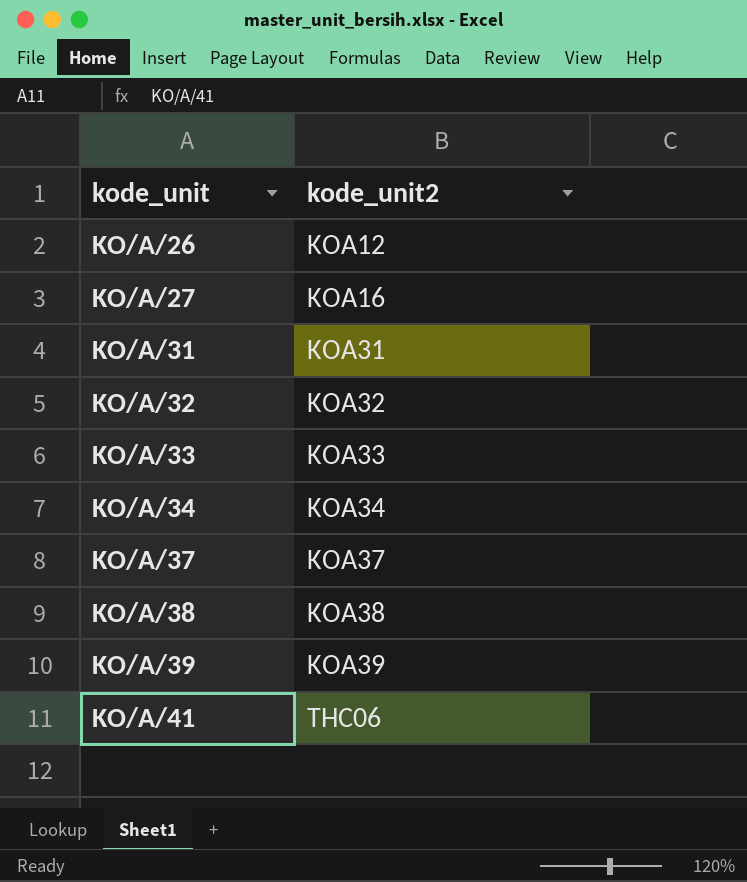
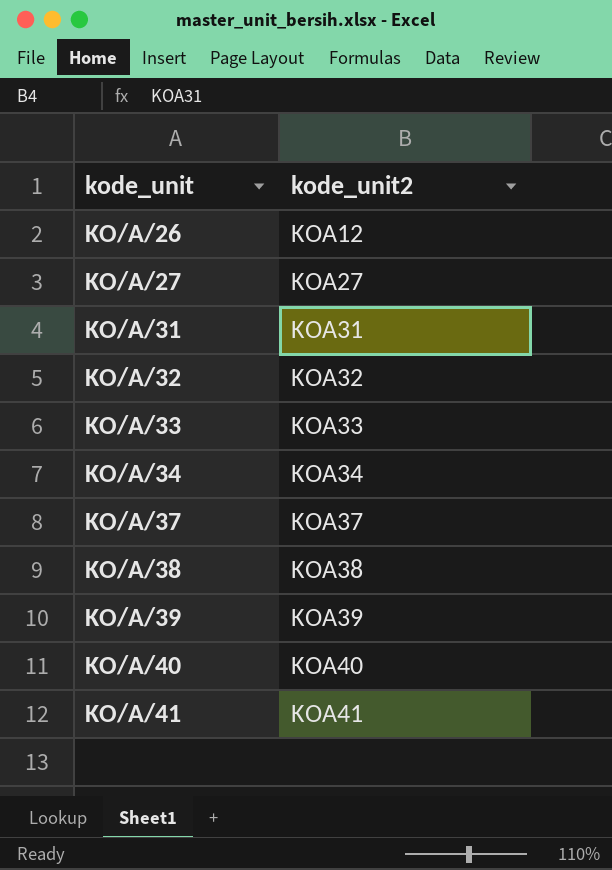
KO/A/27 | kode_unit2: KOA16 -> KOA27
row KO/A/40: none -> KOA40
KO/A/41 | kode_unit2: THC06 -> KOA41

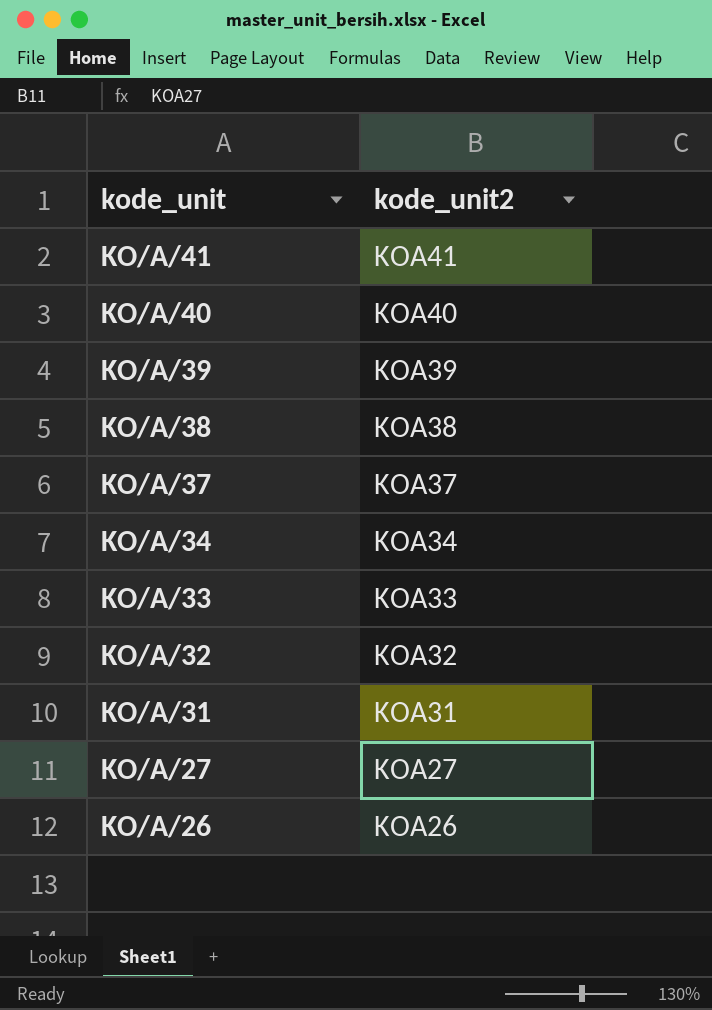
row order: kode_unit ascending -> kode_unit descending
KO/A/26 | kode_unit2: KOA12 -> KOA26

